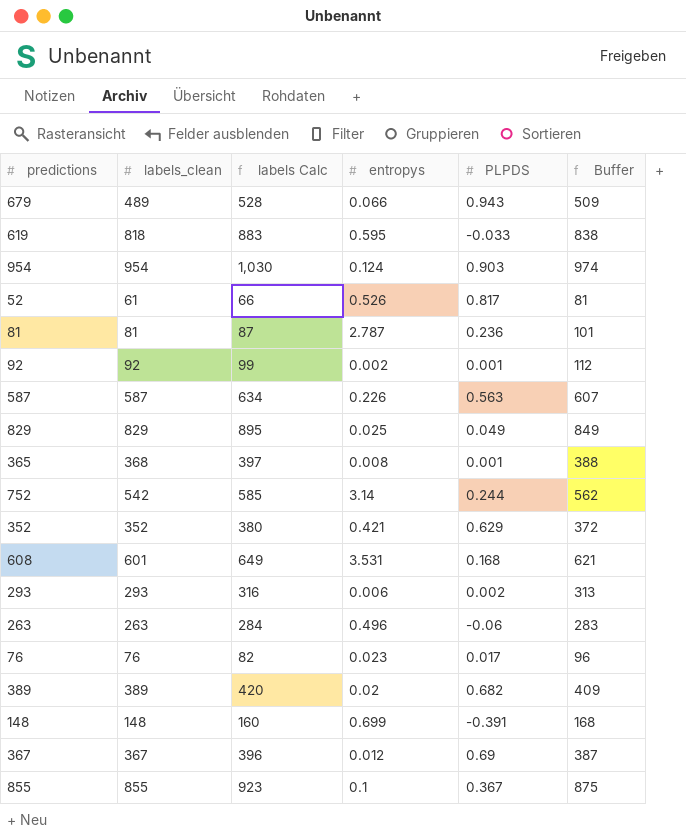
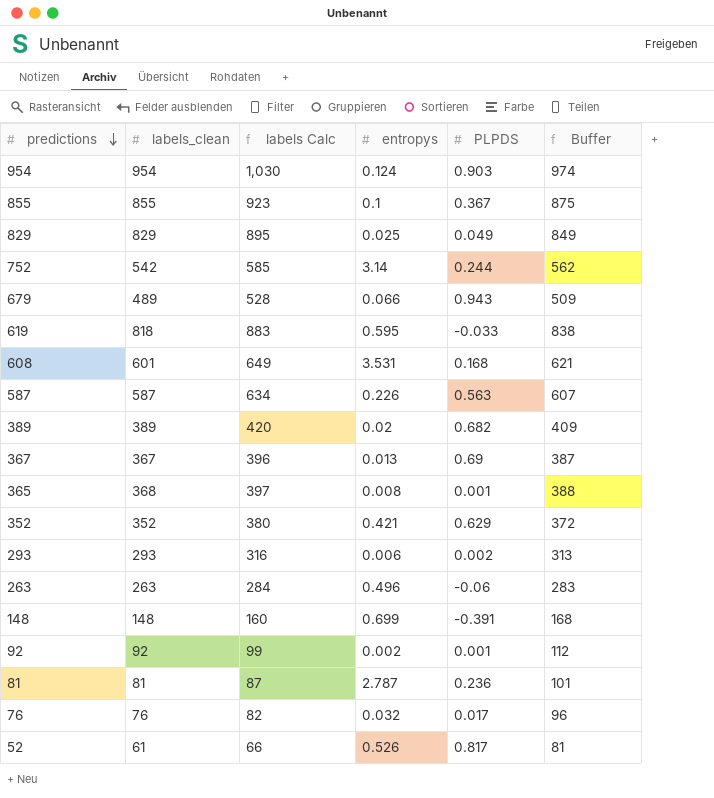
row order: none -> predictions descending
367 | entropys: 0.012 -> 0.013
76 | entropys: 0.023 -> 0.032

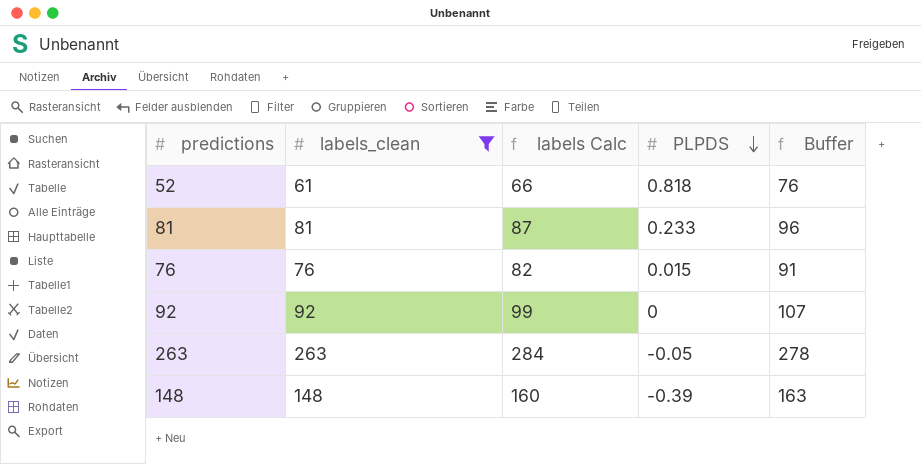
filter: none -> labels_clean <= 263
row order: predictions descending -> PLPDS descending
column entropys | position: 4 -> none
column Buffer | formula: [labels_clean] + 20 -> [labels_clean] + 15
52 | PLPDS: 0.817 -> 0.818
81 | PLPDS: 0.236 -> 0.233
76 | PLPDS: 0.017 -> 0.015
92 | PLPDS: 0.001 -> 0
263 | PLPDS: -0.06 -> -0.05
148 | PLPDS: -0.391 -> -0.39

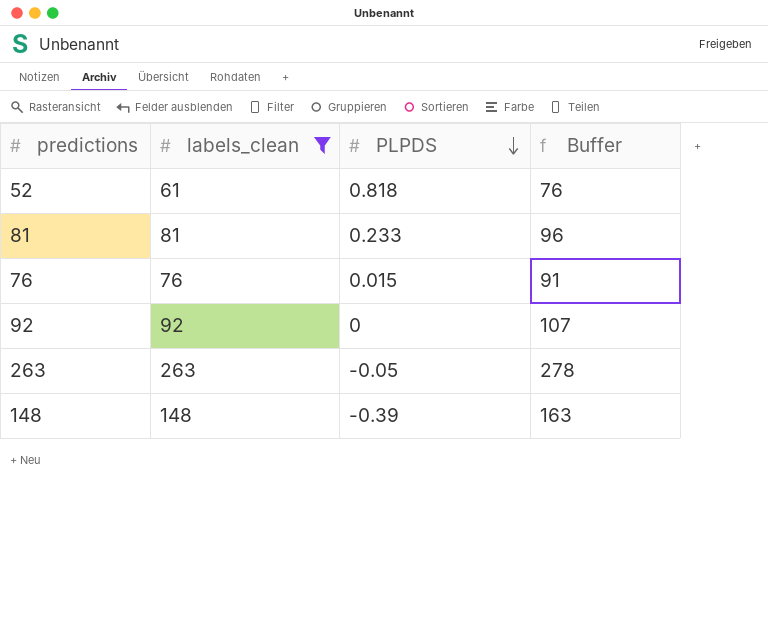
column labels Calc | formula: [labels_clean] * 1.08 -> none

